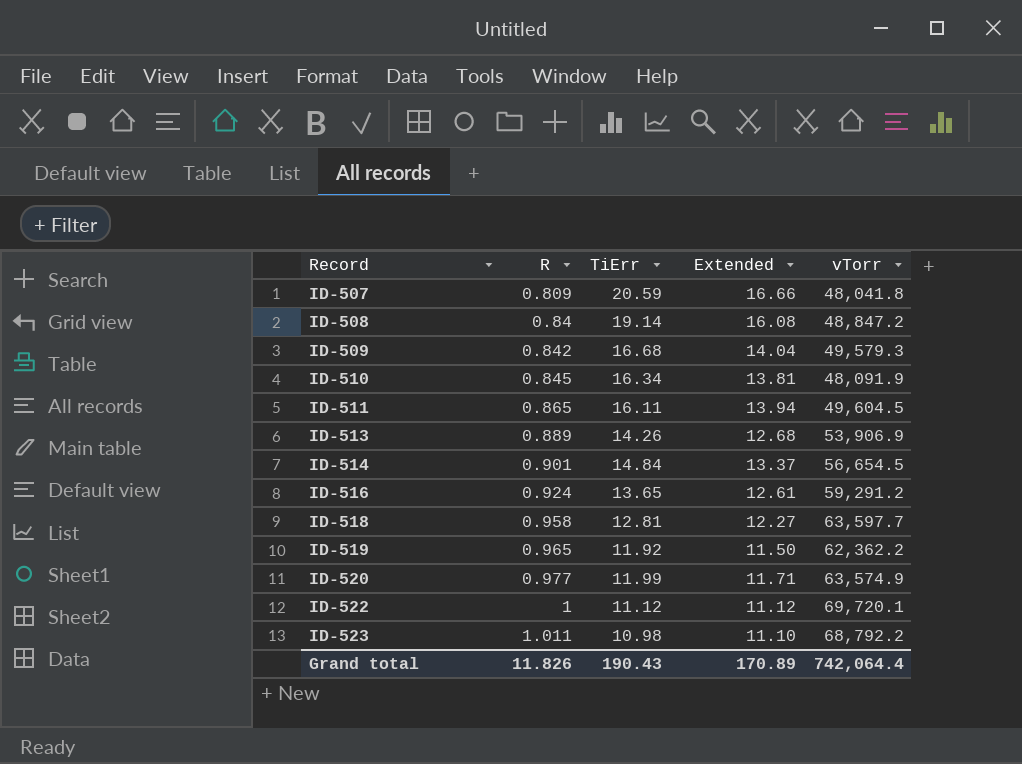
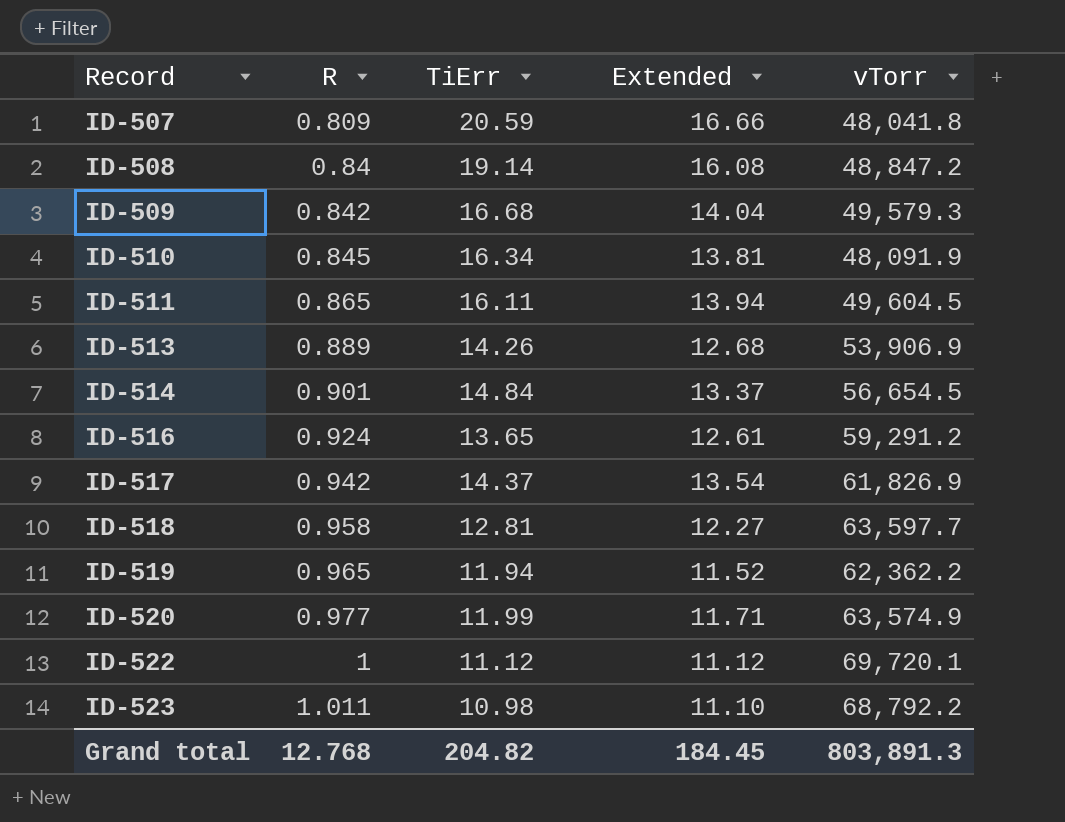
row ID-517: none -> 0.942 | 14.37 | 13.54 | 61,826.9
ID-519 | TiErr: 11.92 -> 11.94
ID-519 | Extended: 11.50 -> 11.52
Grand total | R: 11.826 -> 12.768
Grand total | TiErr: 190.43 -> 204.82
Grand total | Extended: 170.89 -> 184.45
Grand total | vTorr: 742,064.4 -> 803,891.3

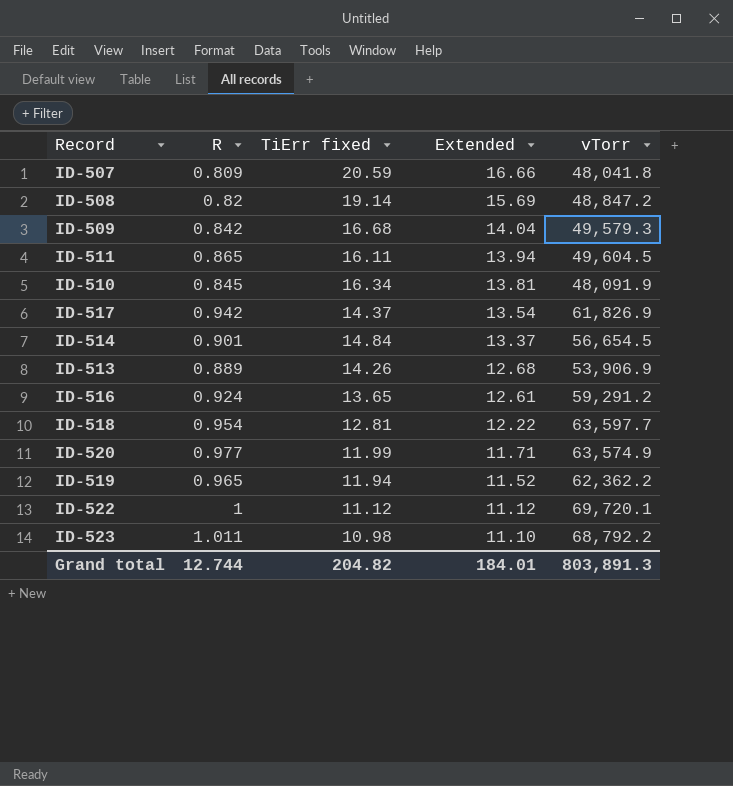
row order: Record ascending -> Extended descending
column name: TiErr -> TiErr fixed
ID-508 | R: 0.84 -> 0.82
ID-508 | Extended: 16.08 -> 15.69
ID-518 | R: 0.958 -> 0.954
ID-518 | Extended: 12.27 -> 12.22
Grand total | R: 12.768 -> 12.744
Grand total | Extended: 184.45 -> 184.01

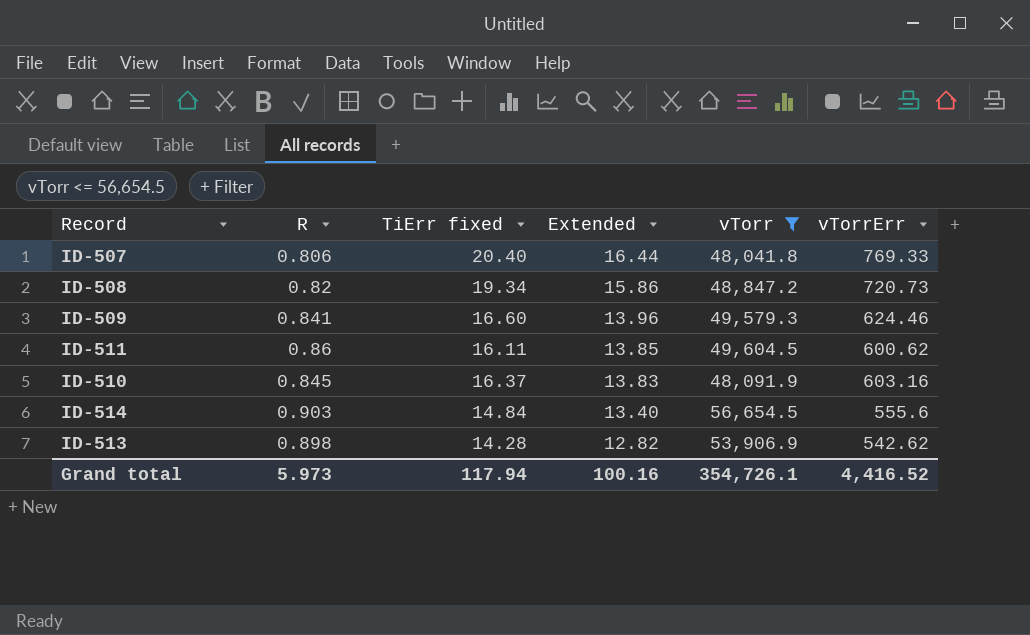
filter: none -> vTorr <= 56,654.5
column vTorrErr | position: none -> 6
ID-507 | R: 0.809 -> 0.806
ID-507 | TiErr fixed: 20.59 -> 20.40
ID-507 | Extended: 16.66 -> 16.44
ID-508 | TiErr fixed: 19.14 -> 19.34
ID-508 | Extended: 15.69 -> 15.86
ID-509 | R: 0.842 -> 0.841
ID-509 | TiErr fixed: 16.68 -> 16.60
ID-509 | Extended: 14.04 -> 13.96
ID-511 | R: 0.865 -> 0.86
ID-511 | Extended: 13.94 -> 13.85
ID-510 | TiErr fixed: 16.34 -> 16.37
ID-510 | Extended: 13.81 -> 13.83
ID-514 | R: 0.901 -> 0.903
ID-514 | Extended: 13.37 -> 13.40
ID-513 | R: 0.889 -> 0.898
ID-513 | TiErr fixed: 14.26 -> 14.28
ID-513 | Extended: 12.68 -> 12.82
Grand total | R: 12.744 -> 5.973
Grand total | TiErr fixed: 204.82 -> 117.94
Grand total | Extended: 184.01 -> 100.16
Grand total | vTorr: 803,891.3 -> 354,726.1

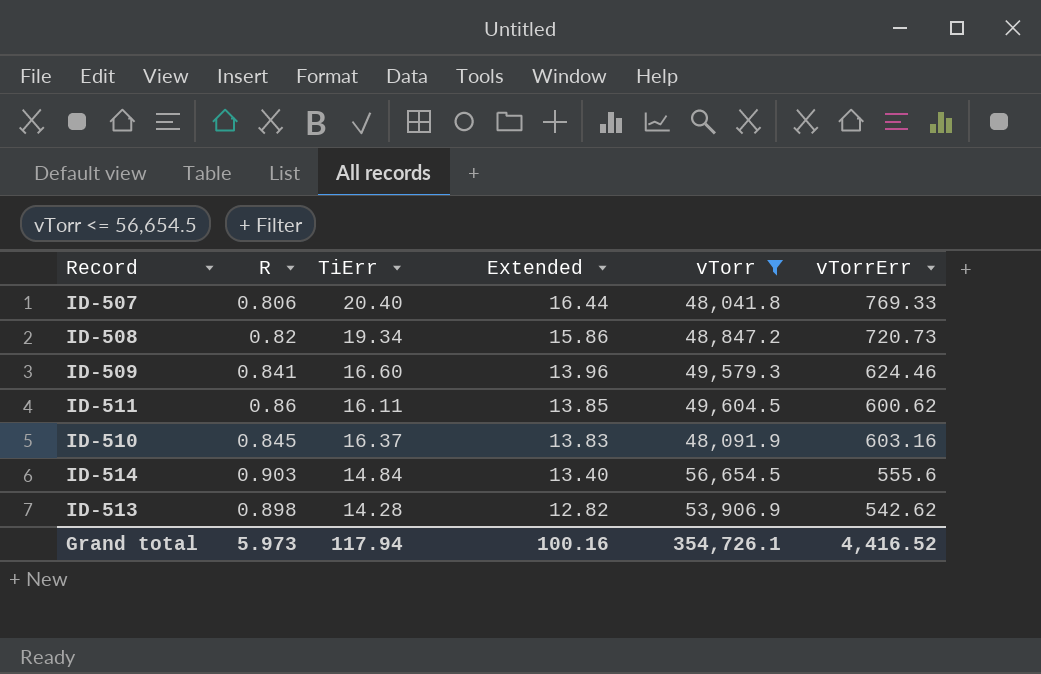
column name: TiErr fixed -> TiErr

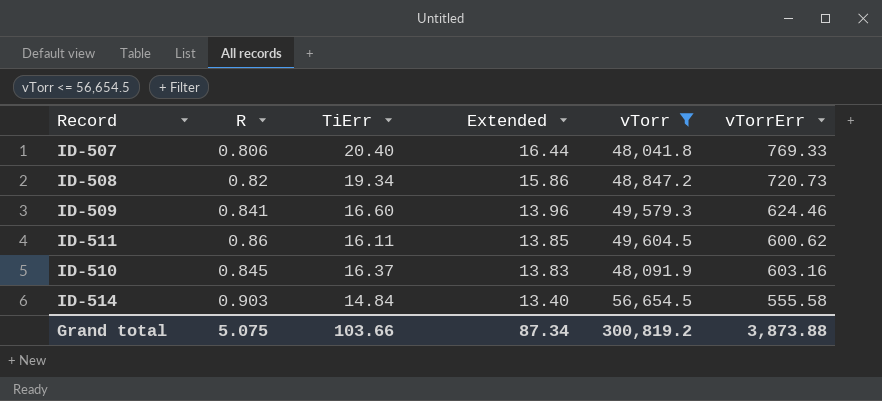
row ID-513: 0.898 | 14.28 | 12.82 | 53,906.9 | 542.62 -> none
ID-514 | vTorrErr: 555.6 -> 555.58
Grand total | R: 5.973 -> 5.075
Grand total | TiErr: 117.94 -> 103.66
Grand total | Extended: 100.16 -> 87.34
Grand total | vTorr: 354,726.1 -> 300,819.2
Grand total | vTorrErr: 4,416.52 -> 3,873.88

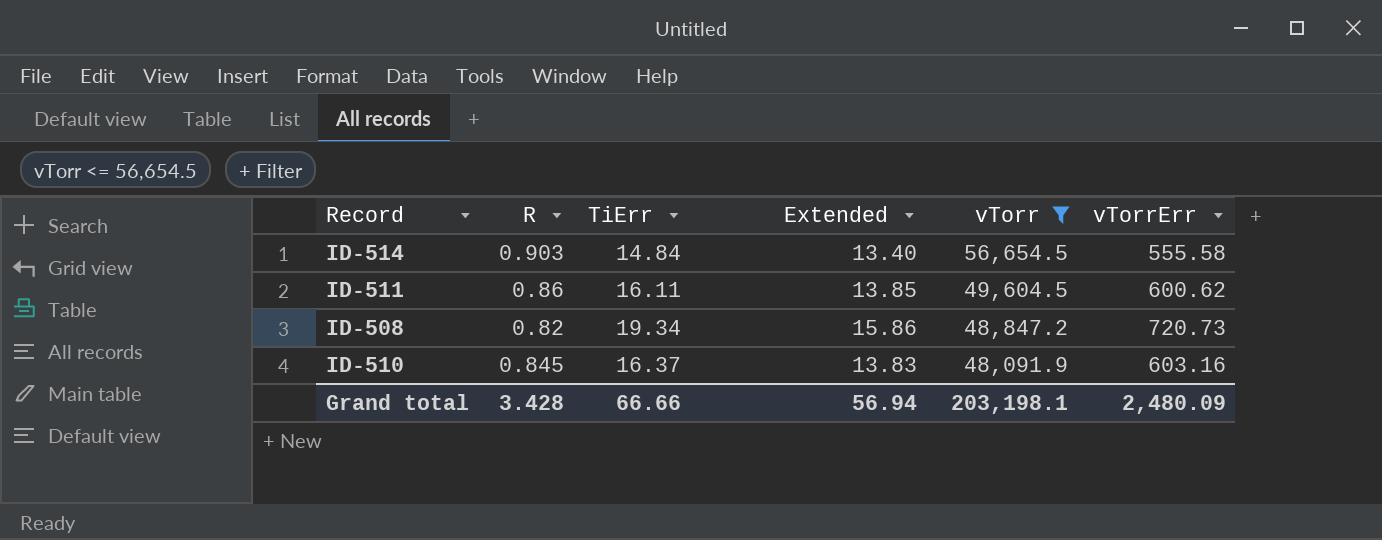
row order: Extended descending -> vTorr descending
row ID-507: 0.806 | 20.40 | 16.44 | 48,041.8 | 769.33 -> none
row ID-509: 0.841 | 16.60 | 13.96 | 49,579.3 | 624.46 -> none
Grand total | R: 5.075 -> 3.428
Grand total | TiErr: 103.66 -> 66.66
Grand total | Extended: 87.34 -> 56.94
Grand total | vTorr: 300,819.2 -> 203,198.1
Grand total | vTorrErr: 3,873.88 -> 2,480.09

